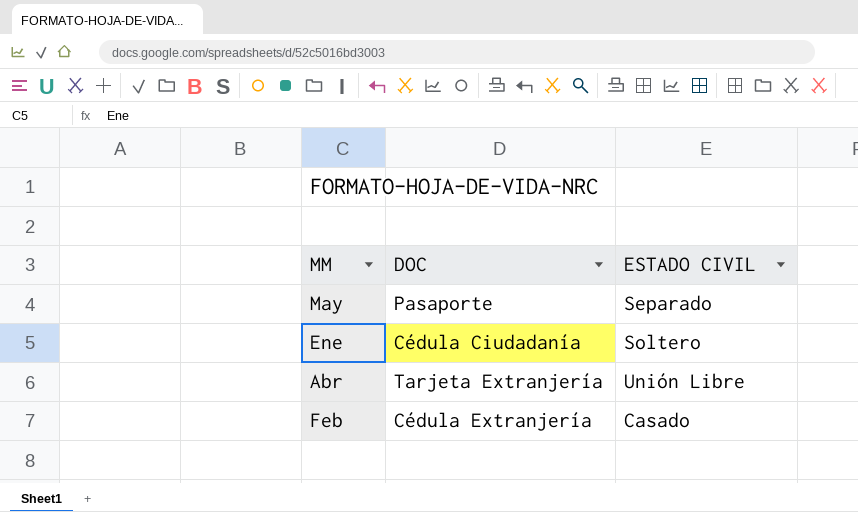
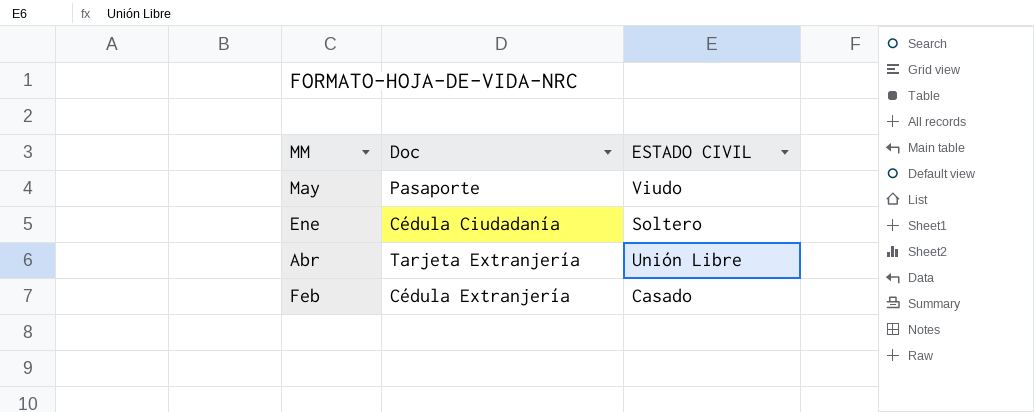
column name: DOC -> Doc
May | ESTADO CIVIL: Separado -> Viudo

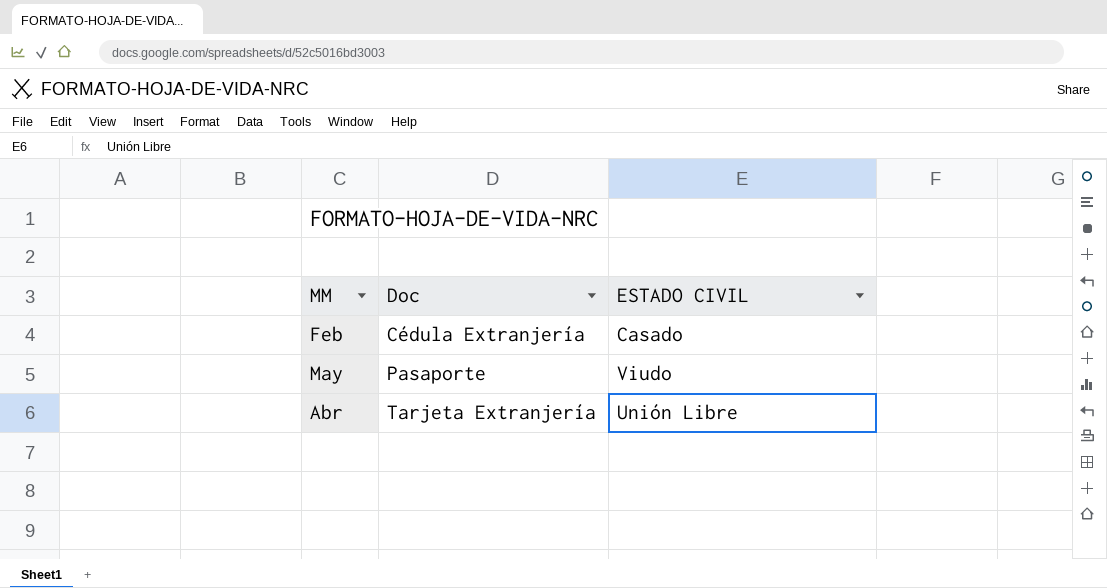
row order: none -> Doc ascending
row Ene: Cédula Ciudadanía | Soltero -> none

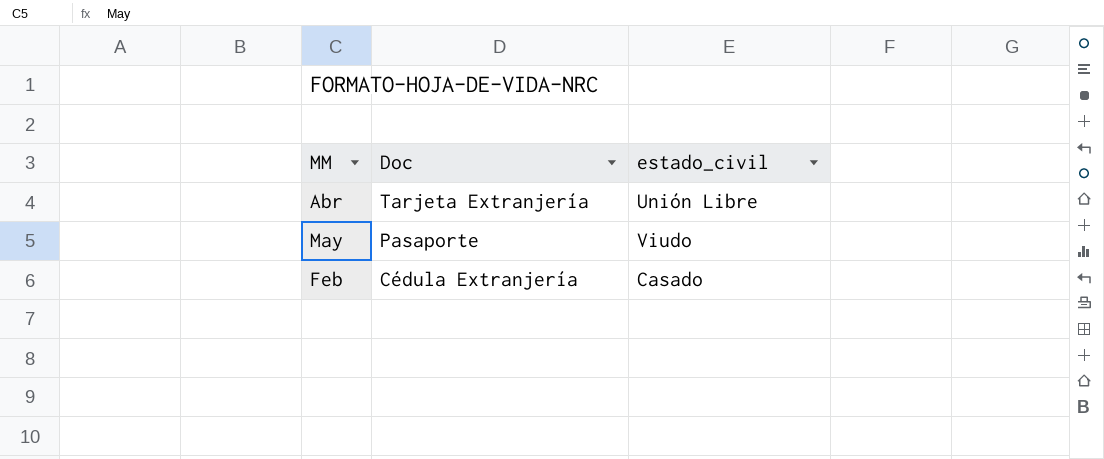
row order: Doc ascending -> Doc descending
column name: ESTADO CIVIL -> estado_civil

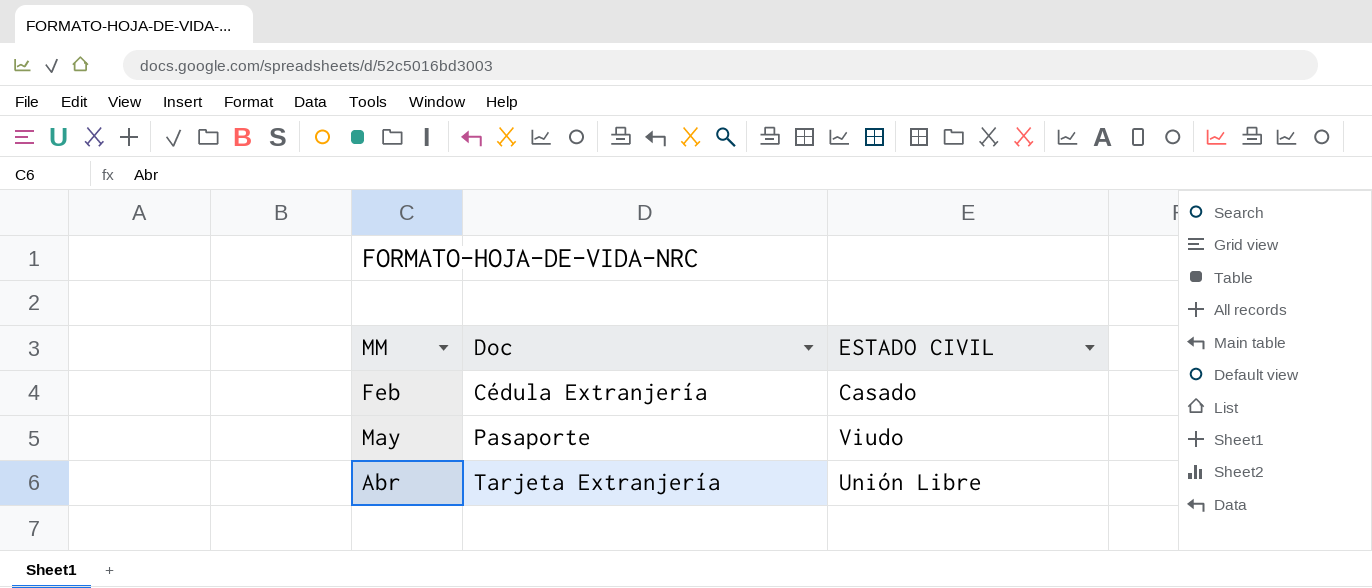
row order: Doc descending -> Doc ascending
column name: estado_civil -> ESTADO CIVIL

